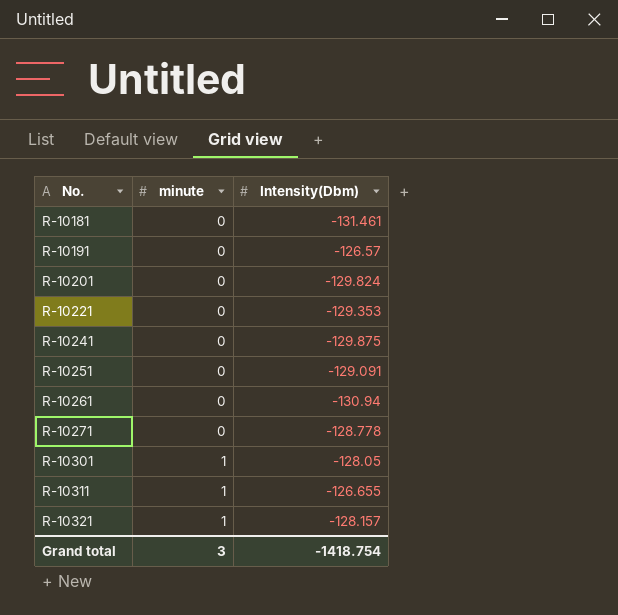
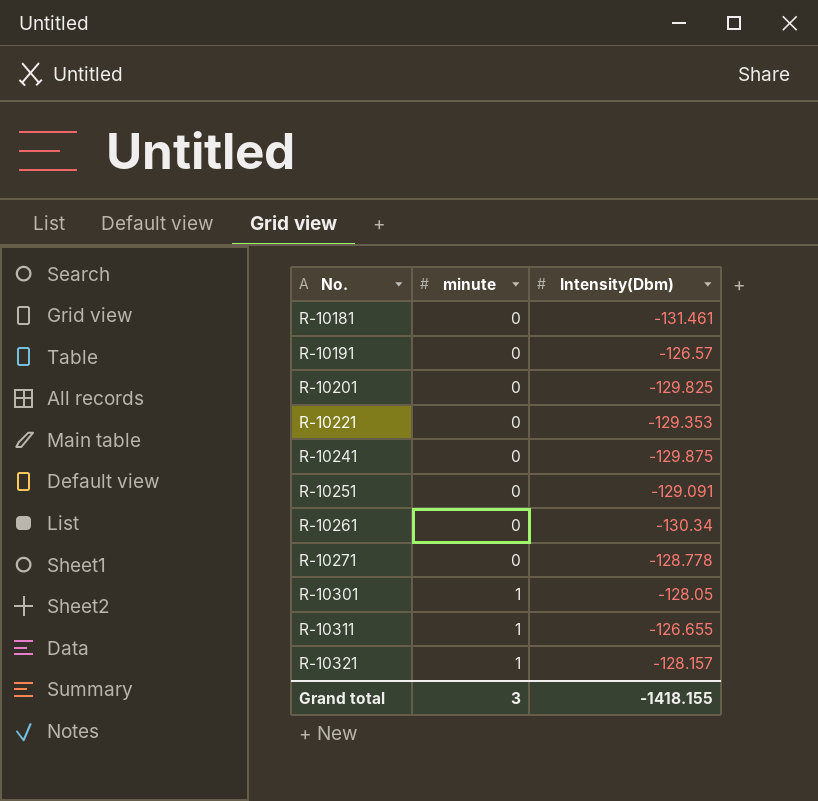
R-10201 | Intensity(Dbm): -129.824 -> -129.825
R-10261 | Intensity(Dbm): -130.94 -> -130.34
Grand total | Intensity(Dbm): -1418.754 -> -1418.155

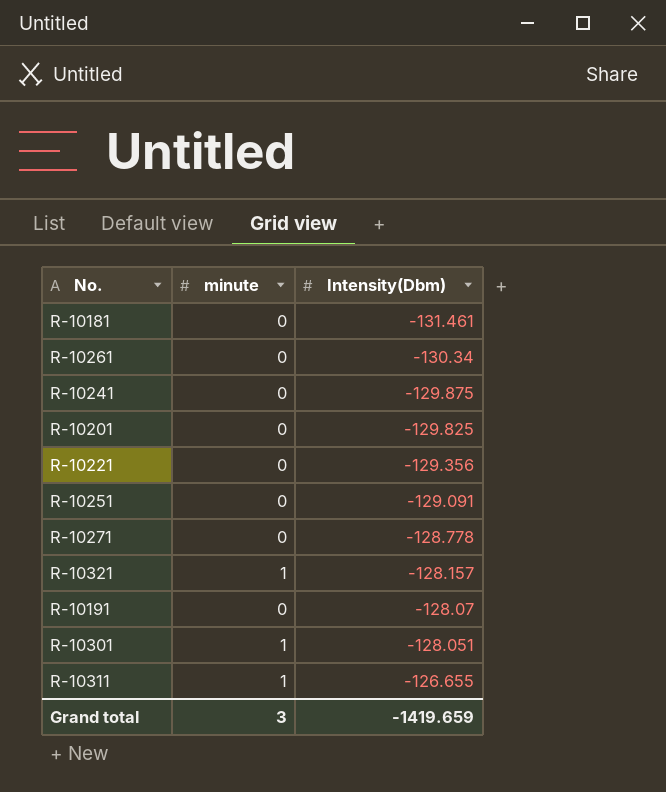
row order: No. ascending -> Intensity(Dbm) ascending
R-10221 | Intensity(Dbm): -129.353 -> -129.356
R-10191 | Intensity(Dbm): -126.57 -> -128.07
R-10301 | Intensity(Dbm): -128.05 -> -128.051
Grand total | Intensity(Dbm): -1418.155 -> -1419.659

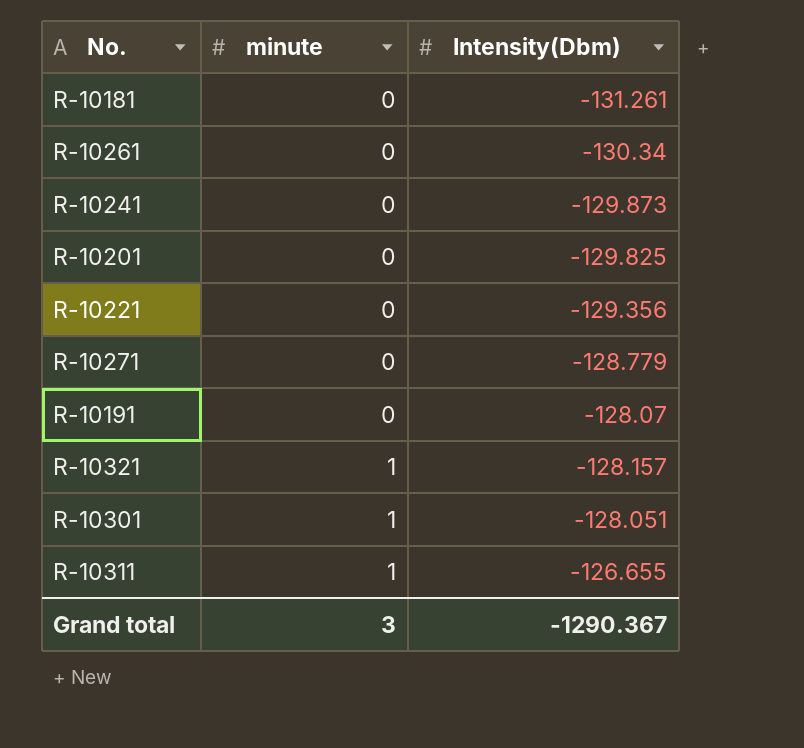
row order: Intensity(Dbm) ascending -> minute ascending
row R-10251: 0 | -129.091 -> none
R-10181 | Intensity(Dbm): -131.461 -> -131.261
R-10241 | Intensity(Dbm): -129.875 -> -129.873
R-10271 | Intensity(Dbm): -128.778 -> -128.779
Grand total | Intensity(Dbm): -1419.659 -> -1290.367

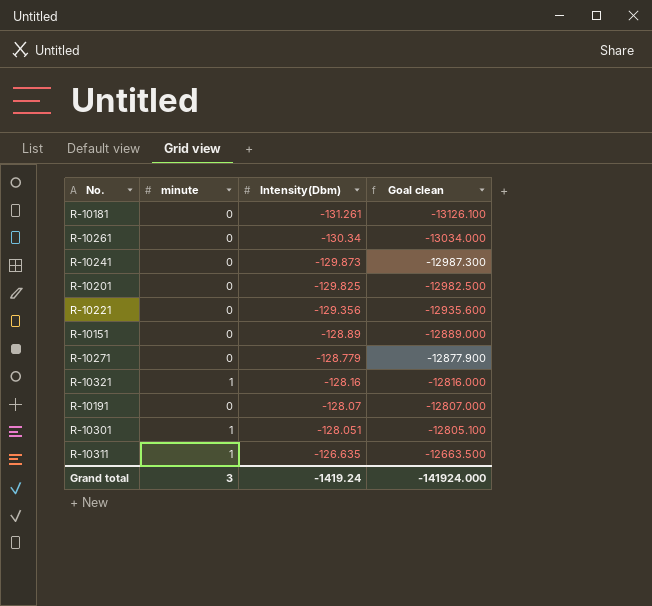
row order: minute ascending -> Intensity(Dbm) ascending
column Goal clean | formula: none -> [Intensity(Dbm)] * 100
row R-10151: none -> 0 | -128.89 | -12889.000
R-10321 | Intensity(Dbm): -128.157 -> -128.16
R-10311 | Intensity(Dbm): -126.655 -> -126.635
Grand total | Intensity(Dbm): -1290.367 -> -1419.24

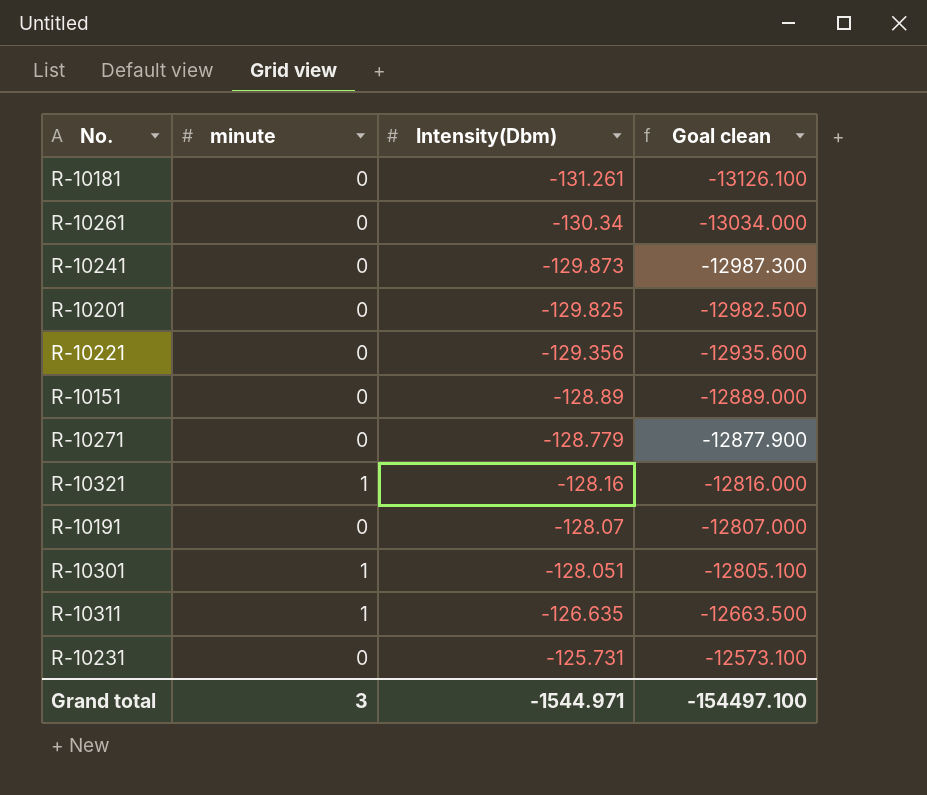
row R-10231: none -> 0 | -125.731 | -12573.100
Grand total | Intensity(Dbm): -1419.24 -> -1544.971
Grand total | Goal clean: -141924.000 -> -154497.100

